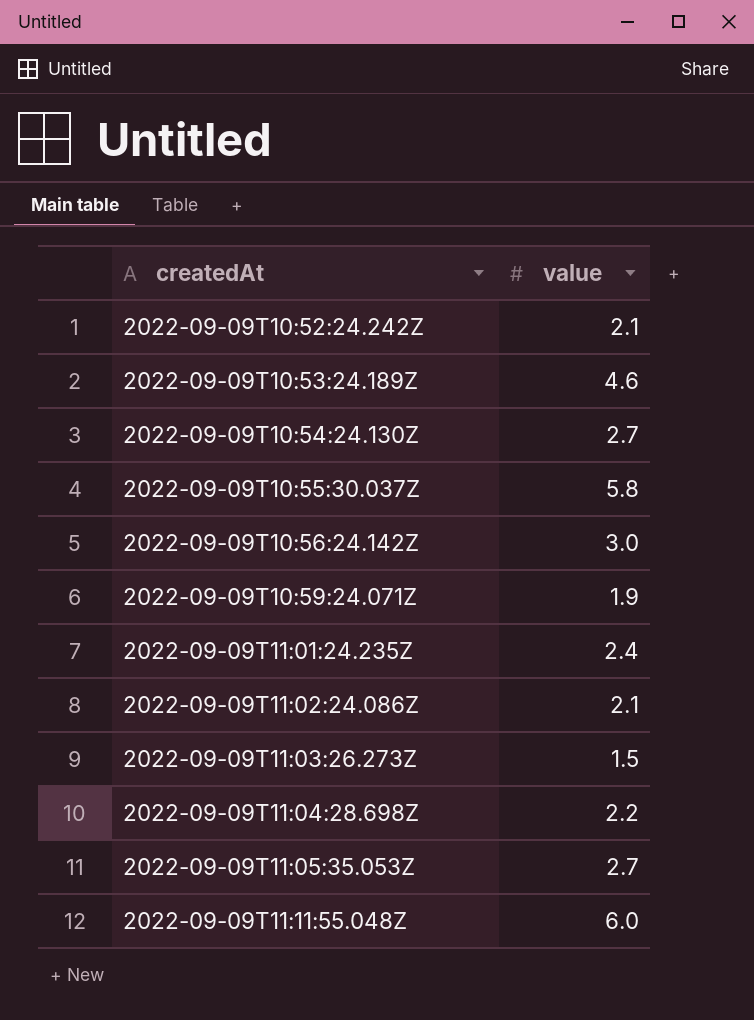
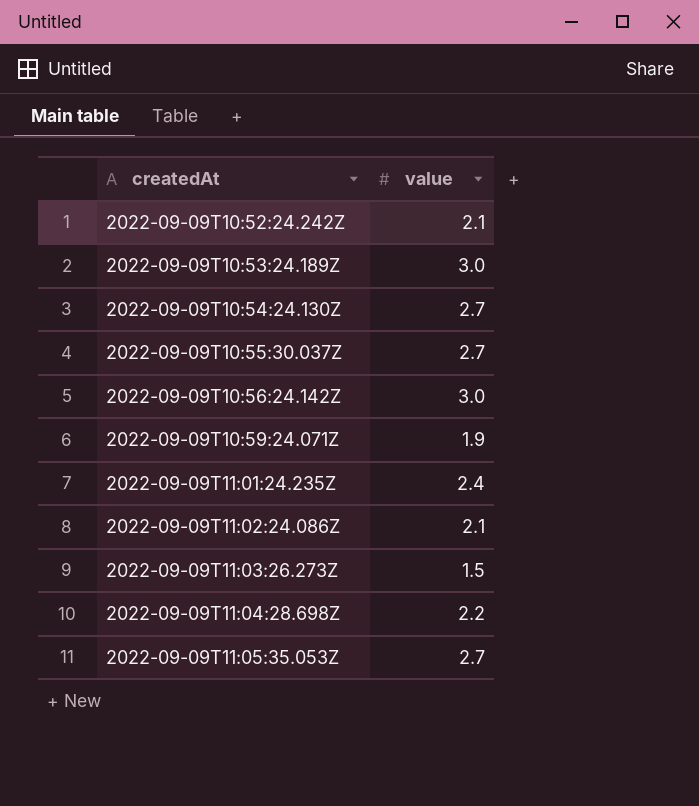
row 2022-09-09T11:11:55.048Z: 6.0 -> none
2022-09-09T10:53:24.189Z | value: 4.6 -> 3.0
2022-09-09T10:55:30.037Z | value: 5.8 -> 2.7

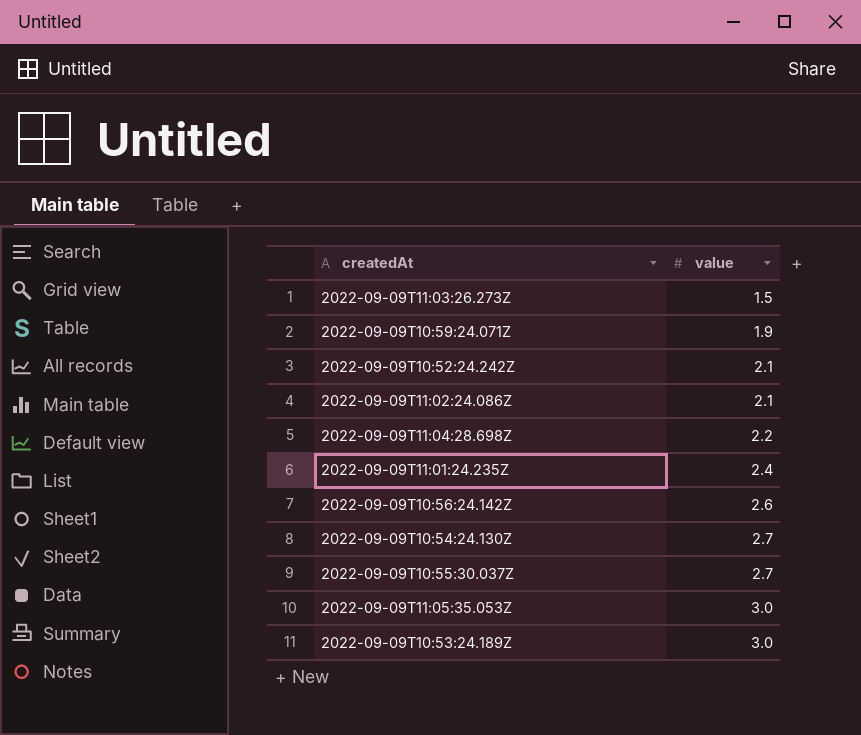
row order: createdAt ascending -> value ascending
2022-09-09T10:56:24.142Z | value: 3.0 -> 2.6
2022-09-09T11:05:35.053Z | value: 2.7 -> 3.0

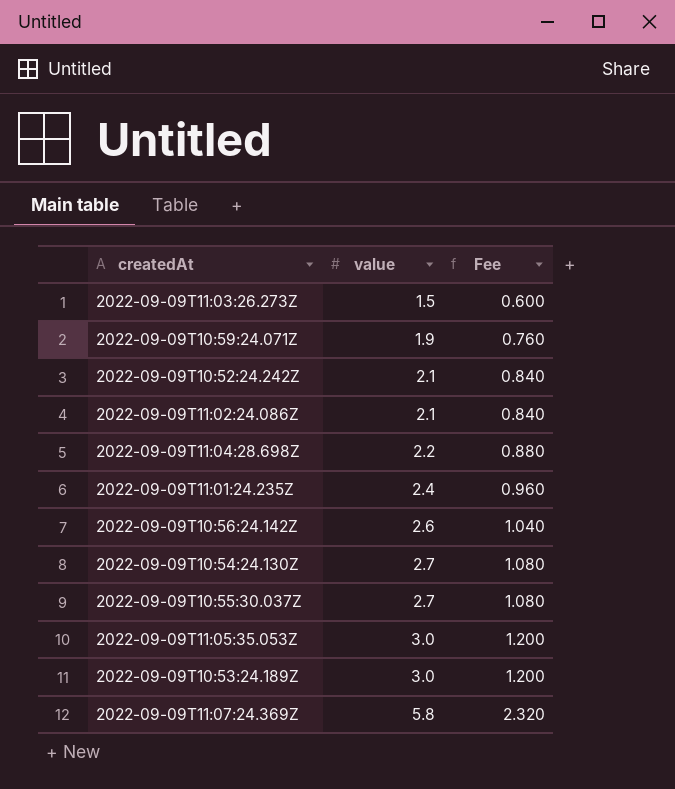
column Fee | formula: none -> [value] * 0.4
row 2022-09-09T11:07:24.369Z: none -> 5.8 | 2.320

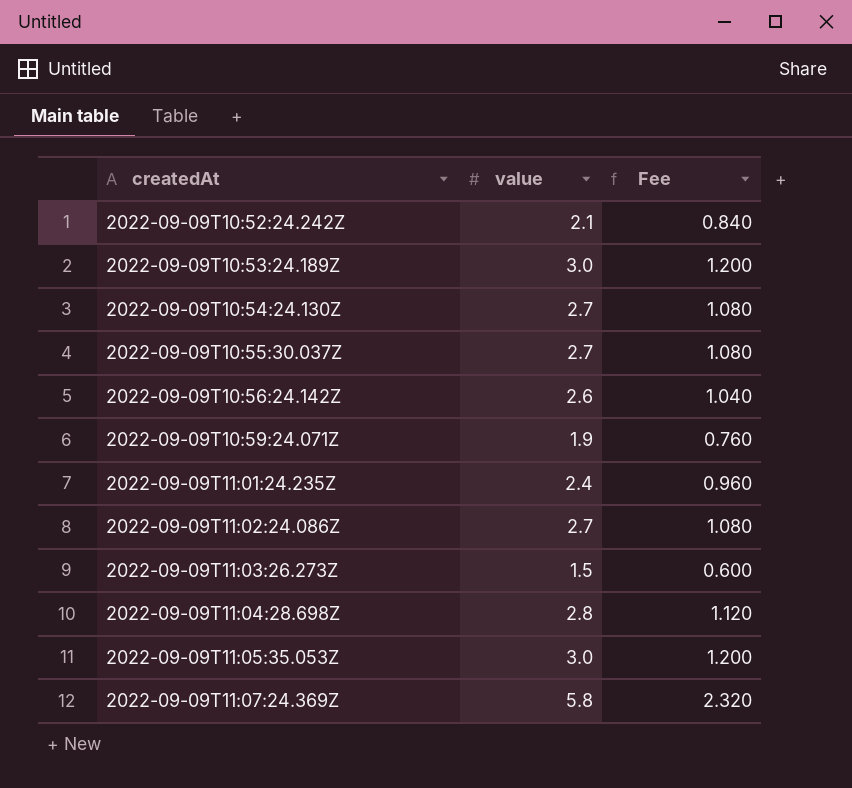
row order: value ascending -> createdAt ascending
2022-09-09T11:02:24.086Z | value: 2.1 -> 2.7
2022-09-09T11:02:24.086Z | Fee: 0.840 -> 1.080
2022-09-09T11:04:28.698Z | value: 2.2 -> 2.8
2022-09-09T11:04:28.698Z | Fee: 0.880 -> 1.120

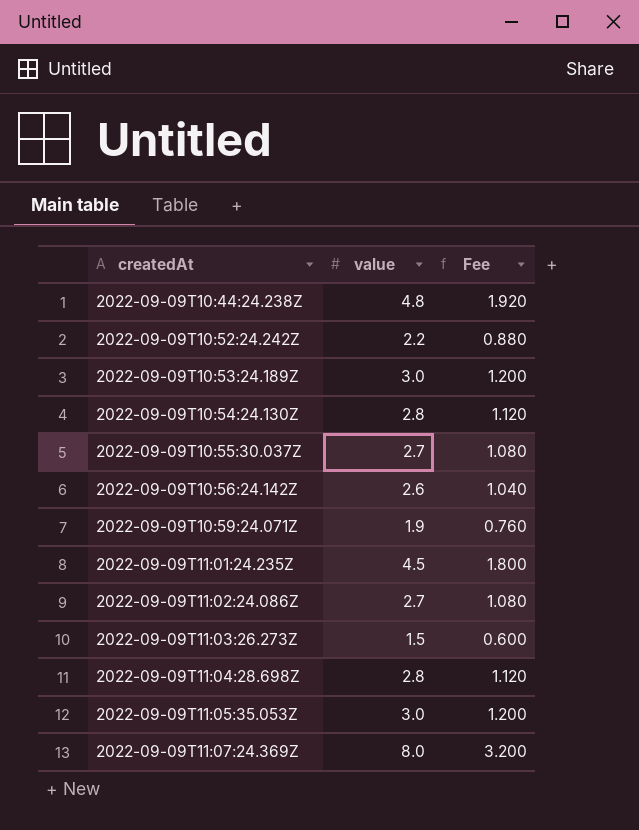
row 2022-09-09T10:44:24.238Z: none -> 4.8 | 1.920
2022-09-09T10:52:24.242Z | value: 2.1 -> 2.2
2022-09-09T10:52:24.242Z | Fee: 0.840 -> 0.880
2022-09-09T10:54:24.130Z | value: 2.7 -> 2.8
2022-09-09T10:54:24.130Z | Fee: 1.080 -> 1.120
2022-09-09T11:01:24.235Z | value: 2.4 -> 4.5
2022-09-09T11:01:24.235Z | Fee: 0.960 -> 1.800
2022-09-09T11:07:24.369Z | value: 5.8 -> 8.0
2022-09-09T11:07:24.369Z | Fee: 2.320 -> 3.200

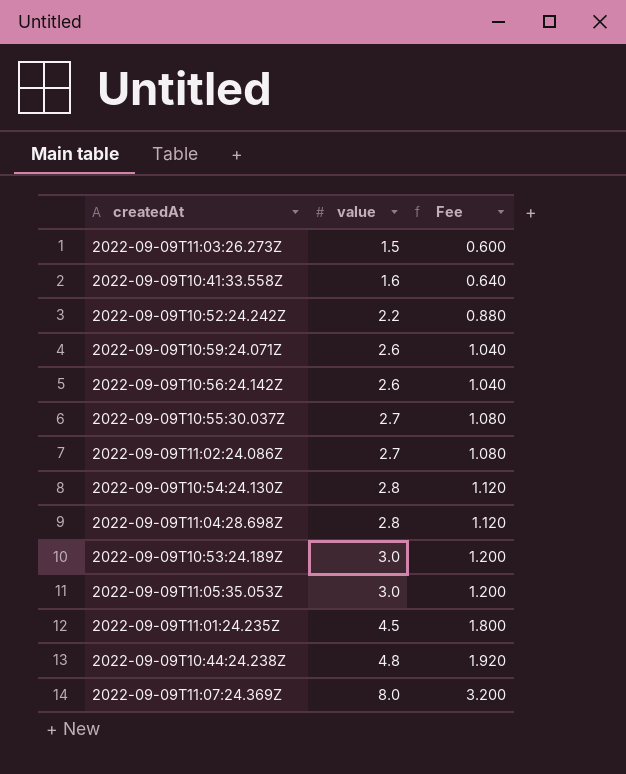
row order: createdAt ascending -> value ascending
row 2022-09-09T10:41:33.558Z: none -> 1.6 | 0.640
2022-09-09T10:59:24.071Z | value: 1.9 -> 2.6
2022-09-09T10:59:24.071Z | Fee: 0.760 -> 1.040

